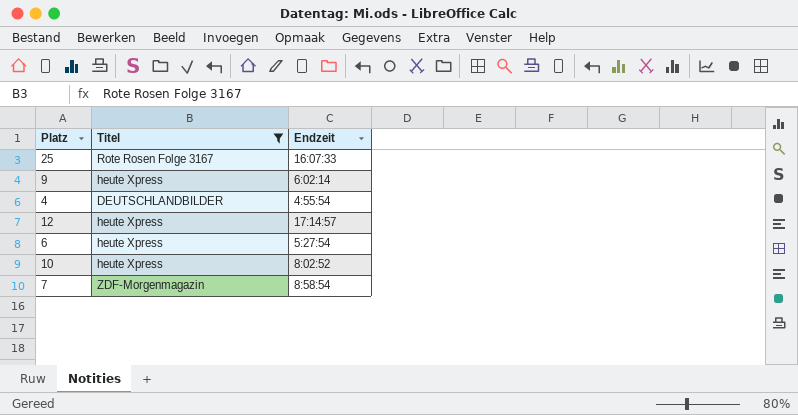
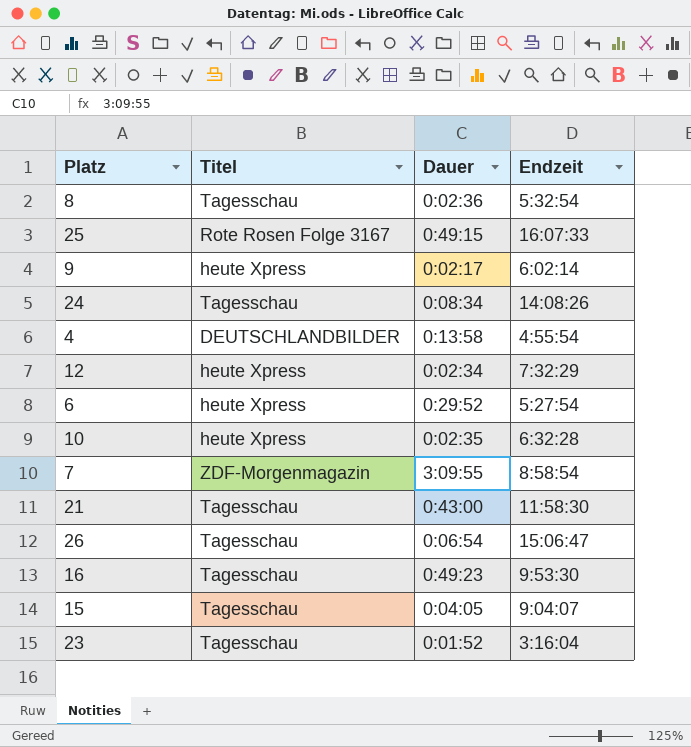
filter: Titel != Tagesschau -> none
column Dauer | position: none -> 3
12 | Endzeit: 17:14:57 -> 7:32:29
10 | Endzeit: 8:02:52 -> 6:32:28

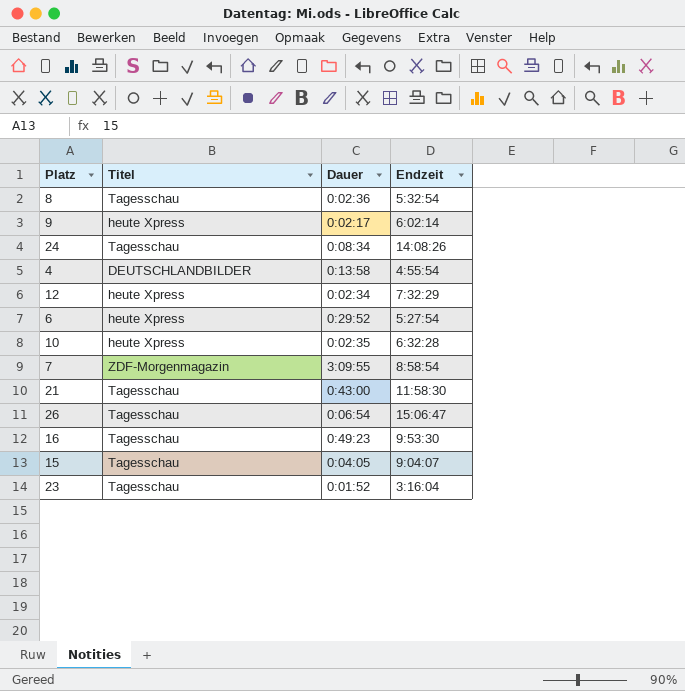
row 25: Rote Rosen Folge 3167 | 0:49:15 | 16:07:33 -> none

